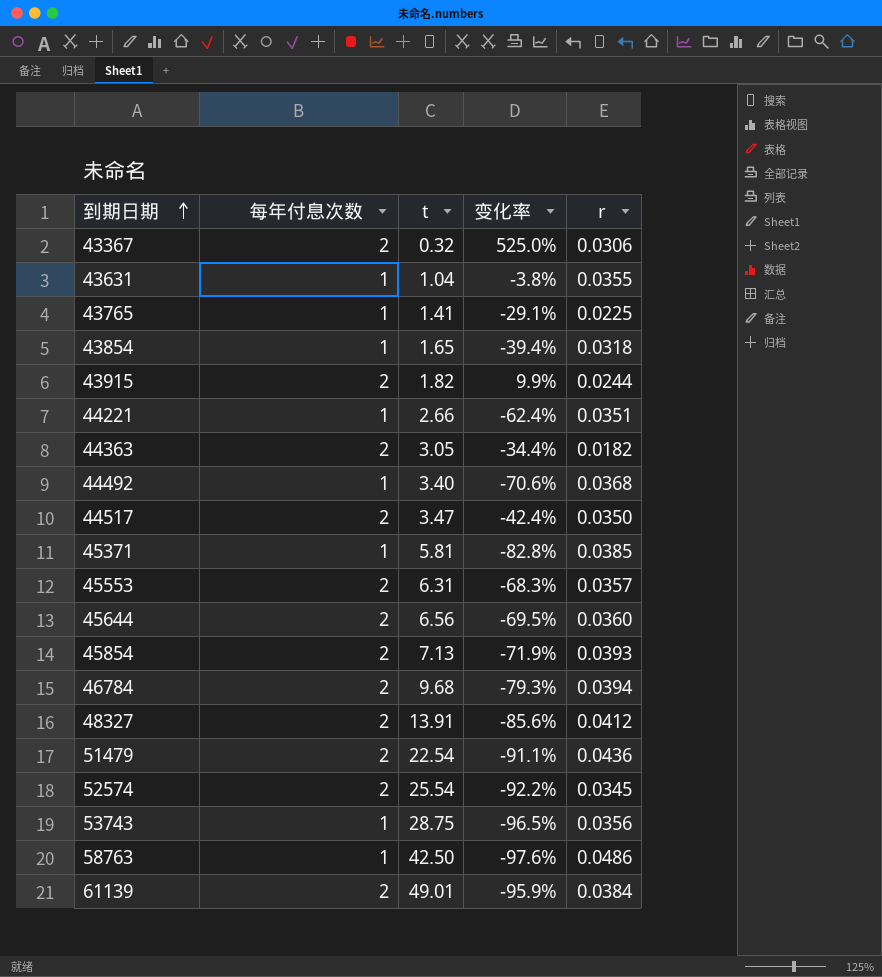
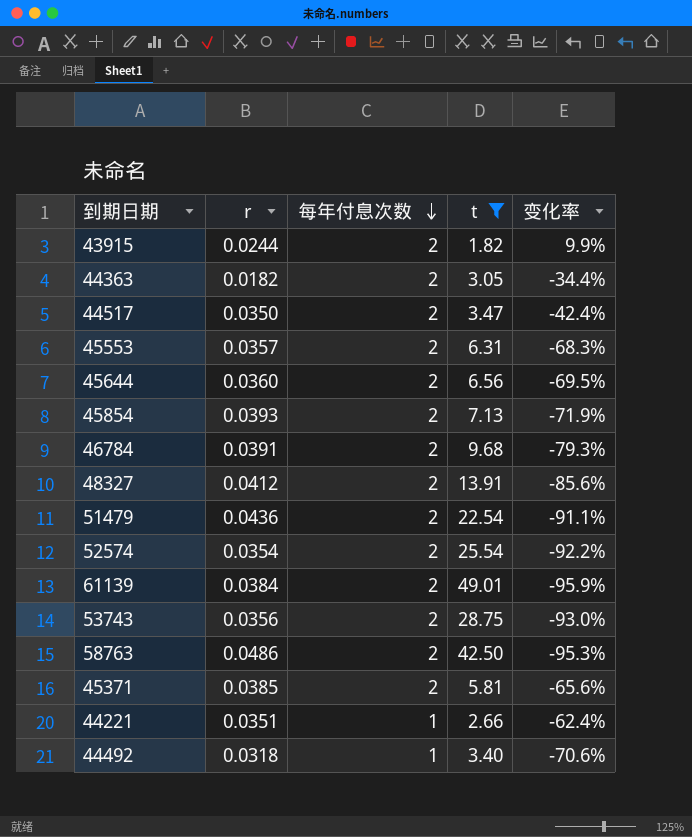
filter: none -> t >= 1.82
row order: 到期日期 ascending -> 每年付息次数 descending
column r | position: 5 -> 2
46784 | r: 0.0394 -> 0.0391
52574 | r: 0.0345 -> 0.0354
53743 | 每年付息次数: 1 -> 2
53743 | 变化率: -96.5% -> -93.0%
58763 | 每年付息次数: 1 -> 2
58763 | 变化率: -97.6% -> -95.3%
45371 | 每年付息次数: 1 -> 2
45371 | 变化率: -82.8% -> -65.6%
44492 | r: 0.0368 -> 0.0318

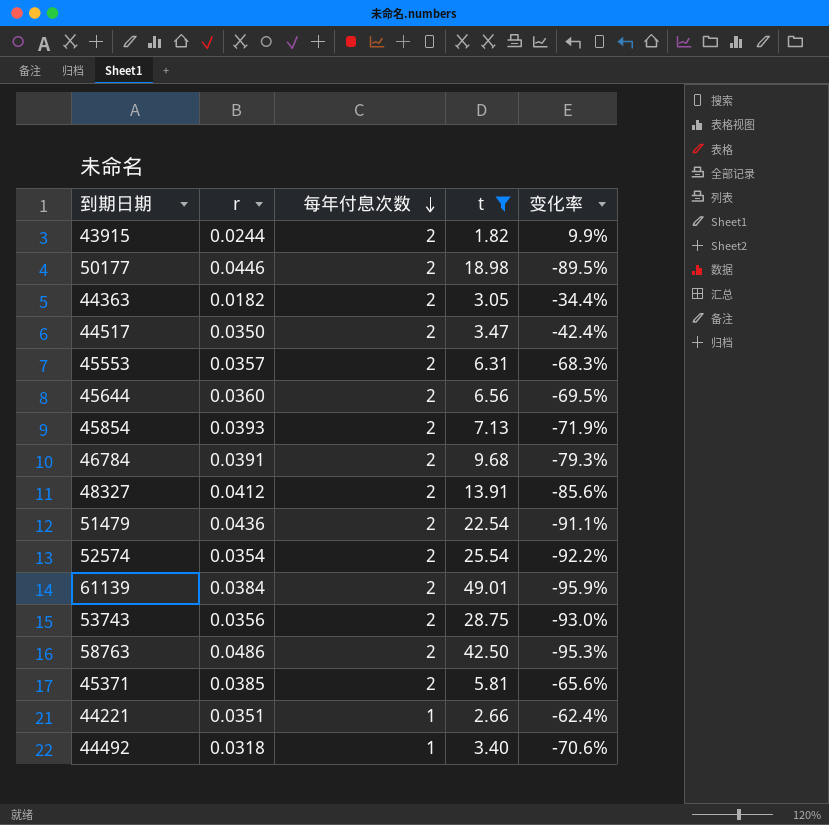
row 50177: none -> 0.0446 | 2 | 18.98 | -89.5%

